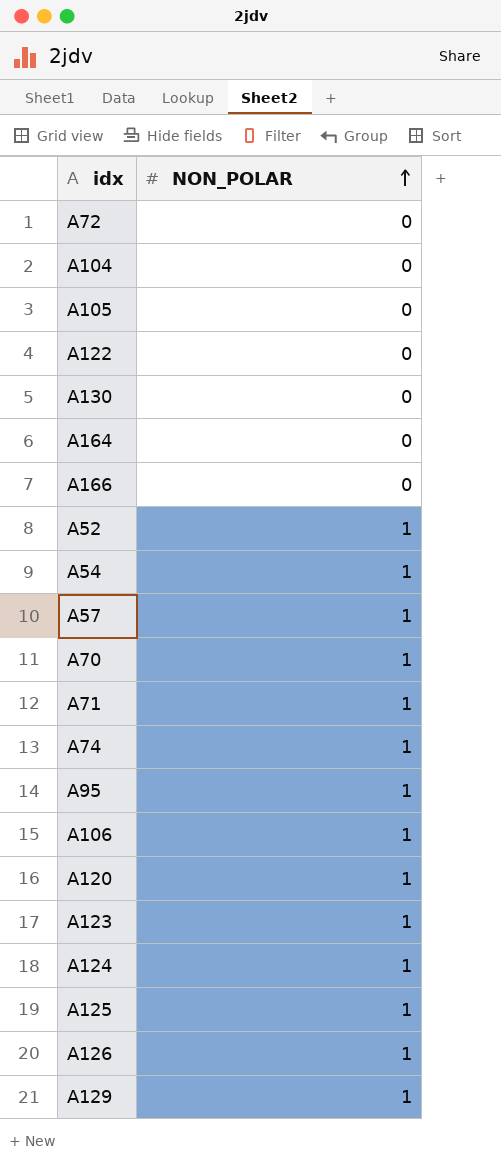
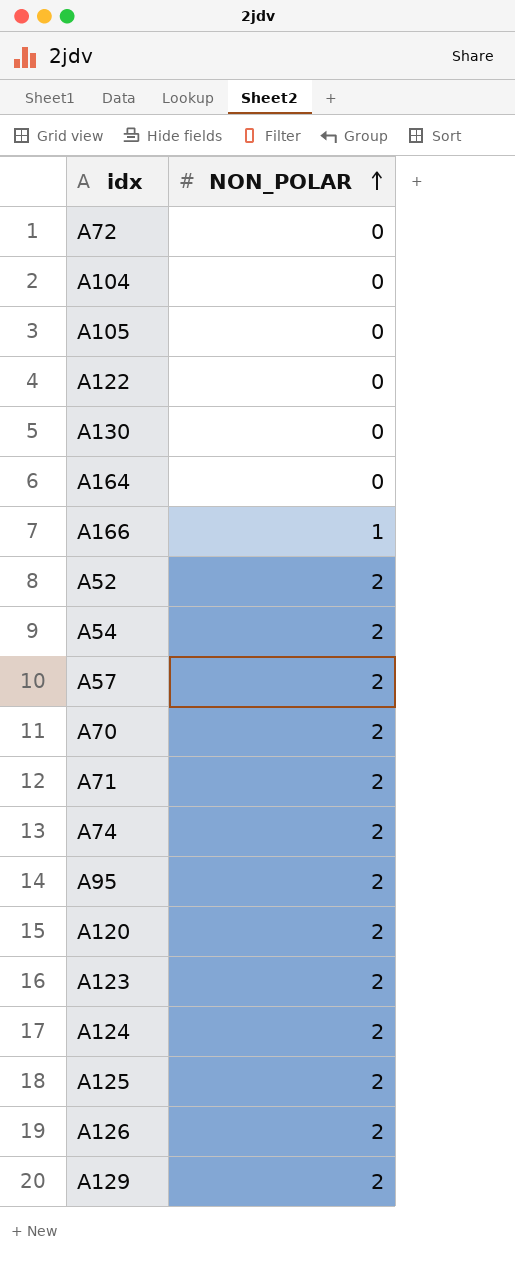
row A106: 1 -> none
A166 | NON_POLAR: 0 -> 1
A52 | NON_POLAR: 1 -> 2
A54 | NON_POLAR: 1 -> 2
A57 | NON_POLAR: 1 -> 2
A70 | NON_POLAR: 1 -> 2
A71 | NON_POLAR: 1 -> 2
A74 | NON_POLAR: 1 -> 2
A95 | NON_POLAR: 1 -> 2
A120 | NON_POLAR: 1 -> 2
A123 | NON_POLAR: 1 -> 2
A124 | NON_POLAR: 1 -> 2
A125 | NON_POLAR: 1 -> 2
A126 | NON_POLAR: 1 -> 2
A129 | NON_POLAR: 1 -> 2

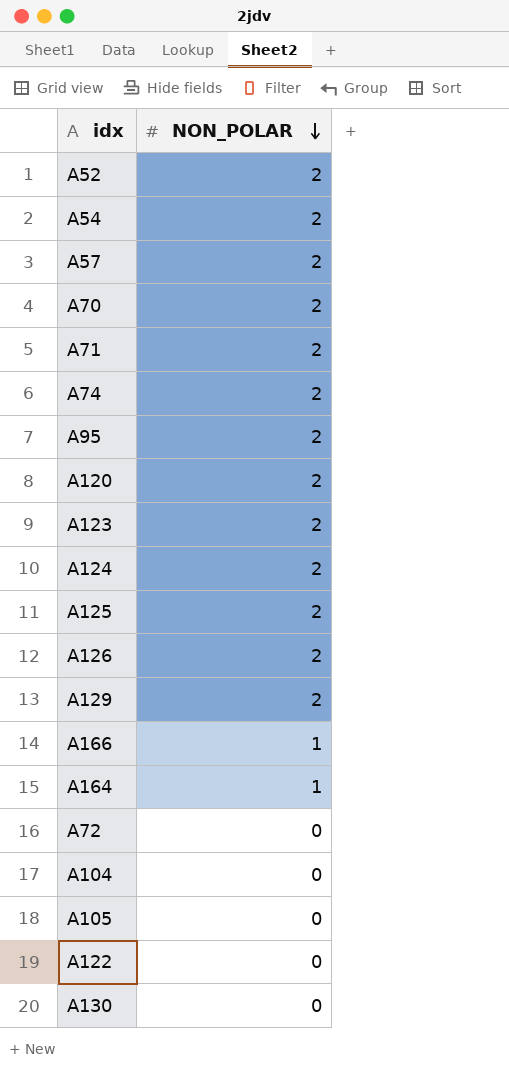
row order: NON_POLAR ascending -> NON_POLAR descending
A164 | NON_POLAR: 0 -> 1

